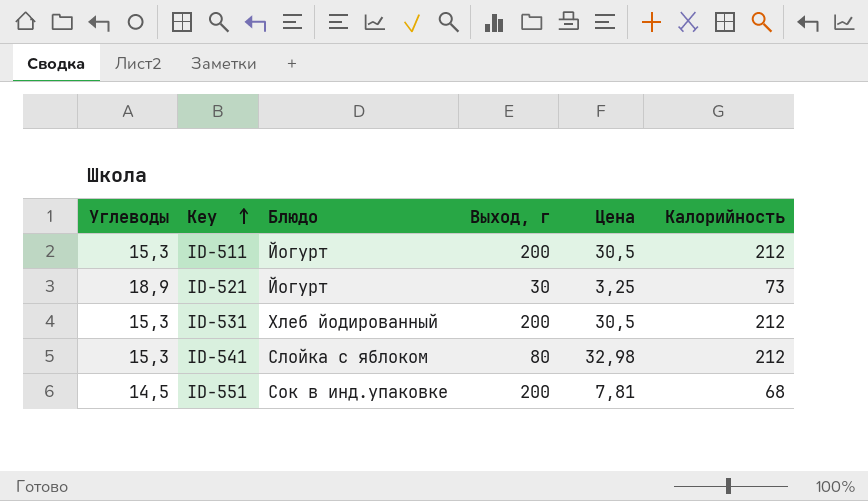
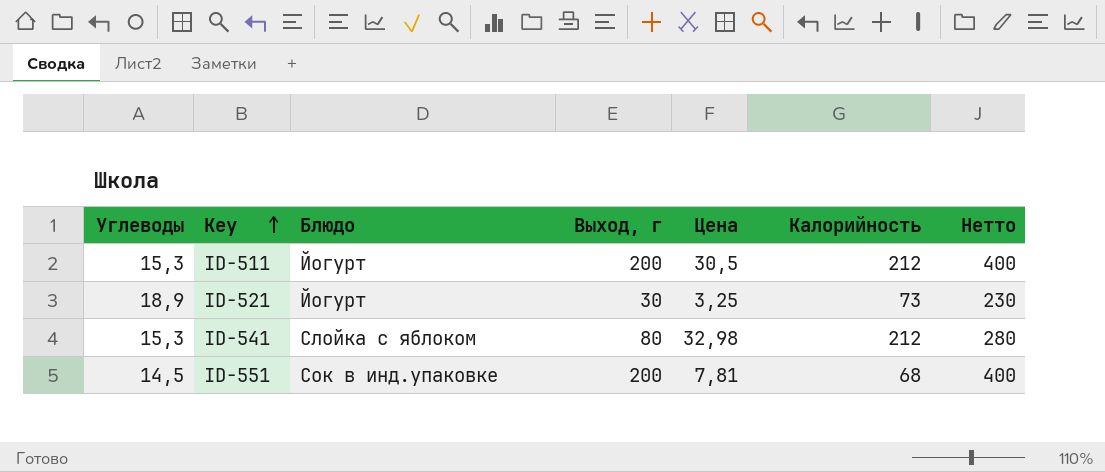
column Нетто | formula: none -> [Выход, г] + 200
row ID-531: 15,3 | Хлеб йодированный | 200 | 30,5 | 212 -> none

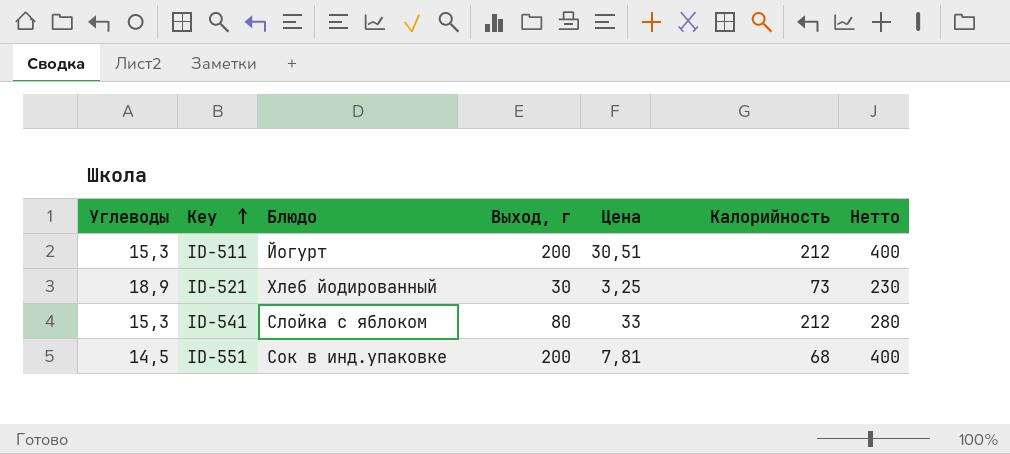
ID-511 | Цена: 30,5 -> 30,51
ID-521 | Блюдо: Йогурт -> Хлеб йодированный
ID-541 | Цена: 32,98 -> 33

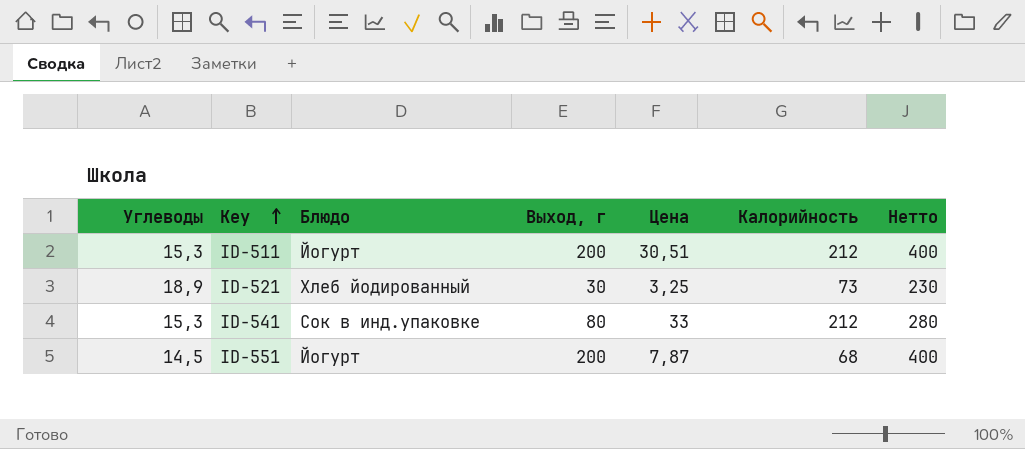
ID-541 | Блюдо: Слойка с яблоком -> Сок в инд.упаковке
ID-551 | Блюдо: Сок в инд.упаковке -> Йогурт
ID-551 | Цена: 7,81 -> 7,87

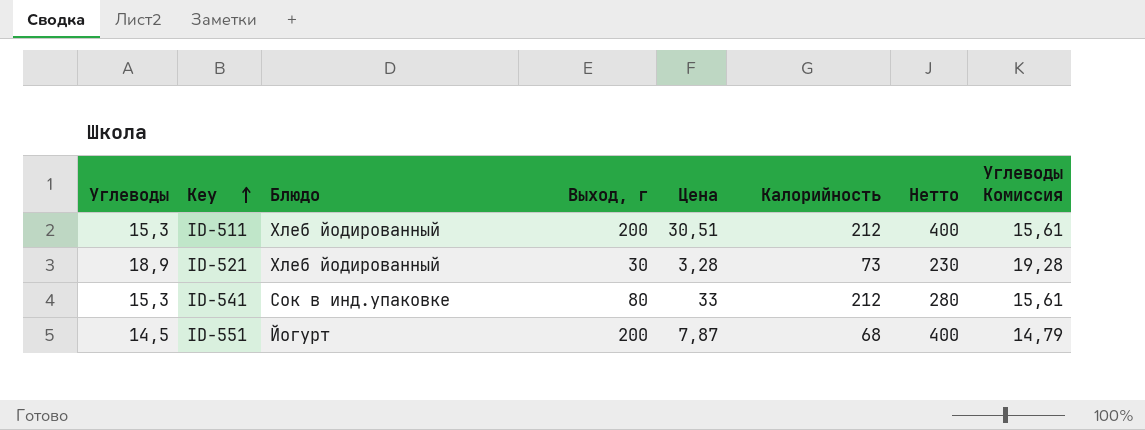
column Углеводы Комиссия | formula: none -> [Углеводы] * 1,02
ID-511 | Блюдо: Йогурт -> Хлеб йодированный
ID-521 | Цена: 3,25 -> 3,28

